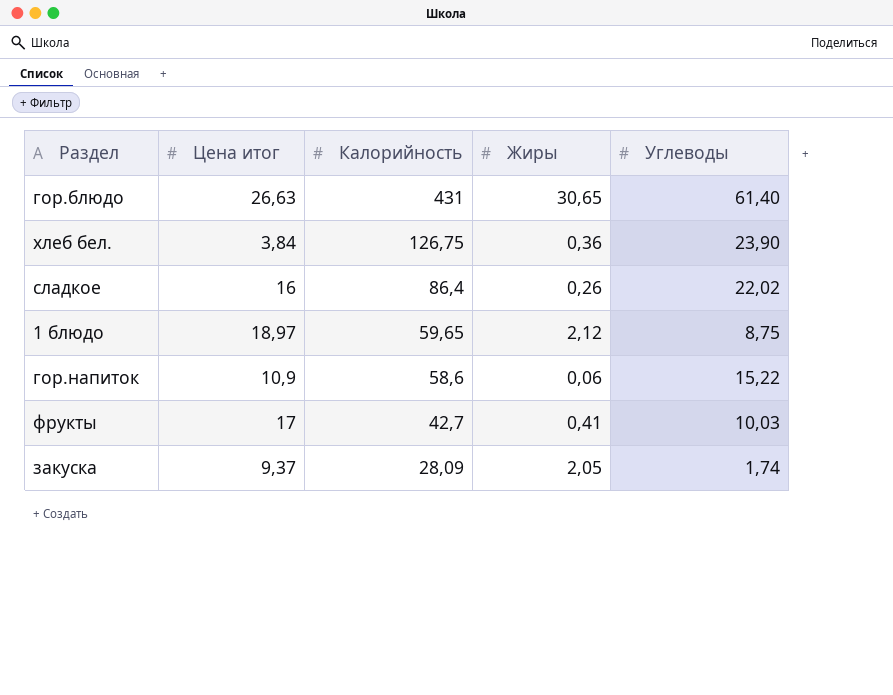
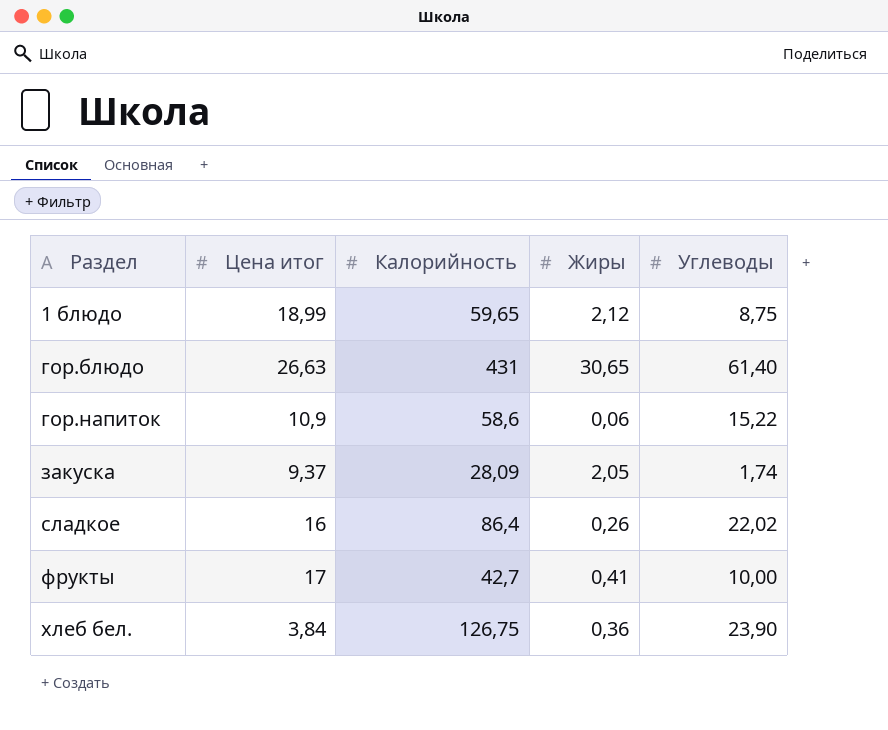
row order: Калорийность descending -> Раздел ascending
1 блюдо | Цена итог: 18,97 -> 18,99
фрукты | Углеводы: 10,03 -> 10,00

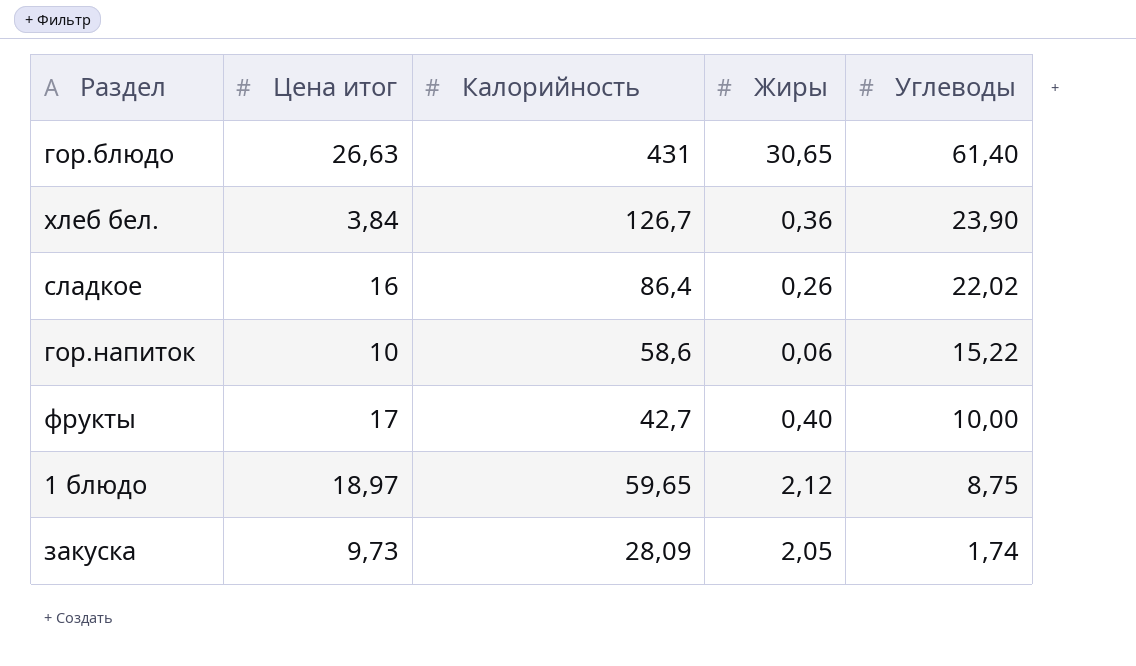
row order: Раздел ascending -> Углеводы descending
хлеб бел. | Калорийность: 126,75 -> 126,7
гор.напиток | Цена итог: 10,9 -> 10
фрукты | Жиры: 0,41 -> 0,40
1 блюдо | Цена итог: 18,99 -> 18,97
закуска | Цена итог: 9,37 -> 9,73

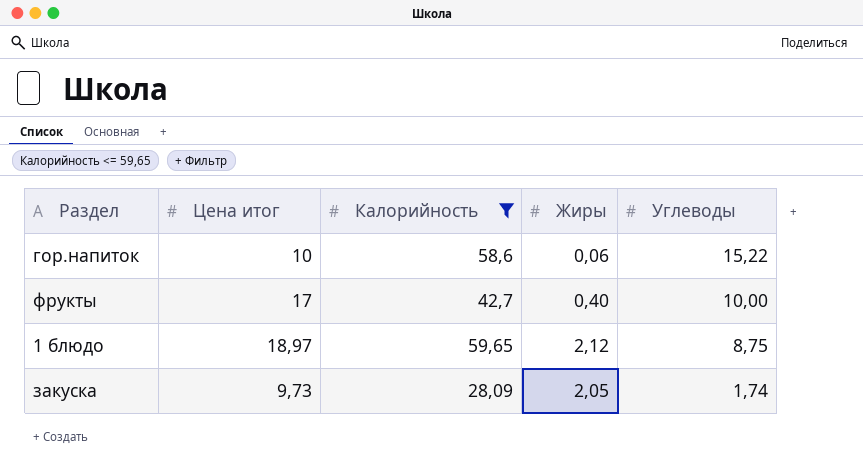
filter: none -> Калорийность <= 59,65

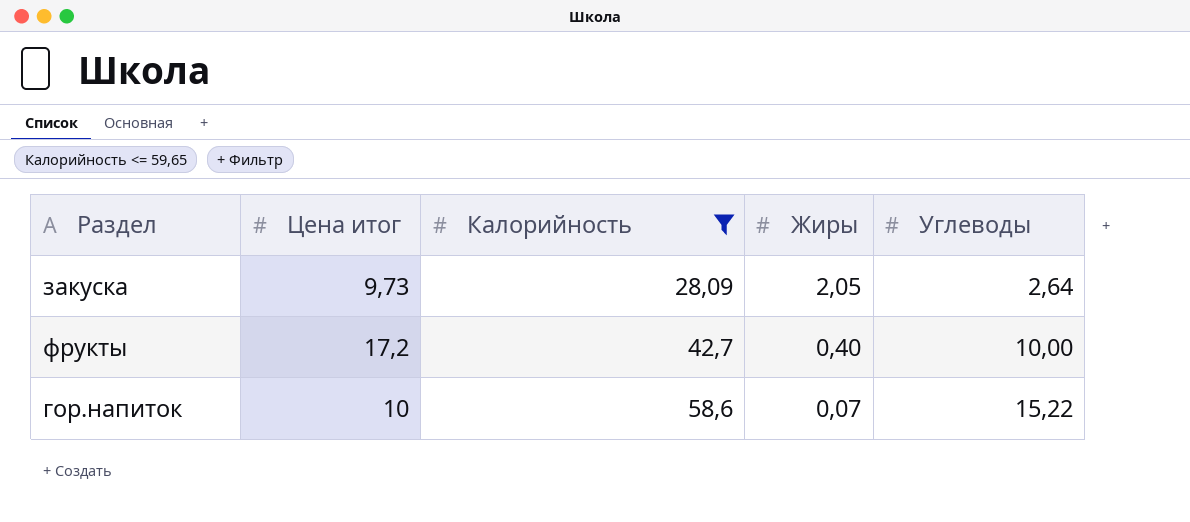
row order: Углеводы descending -> Калорийность ascending
row 1 блюдо: 18,97 | 59,65 | 2,12 | 8,75 -> none
закуска | Углеводы: 1,74 -> 2,64
фрукты | Цена итог: 17 -> 17,2
гор.напиток | Жиры: 0,06 -> 0,07

